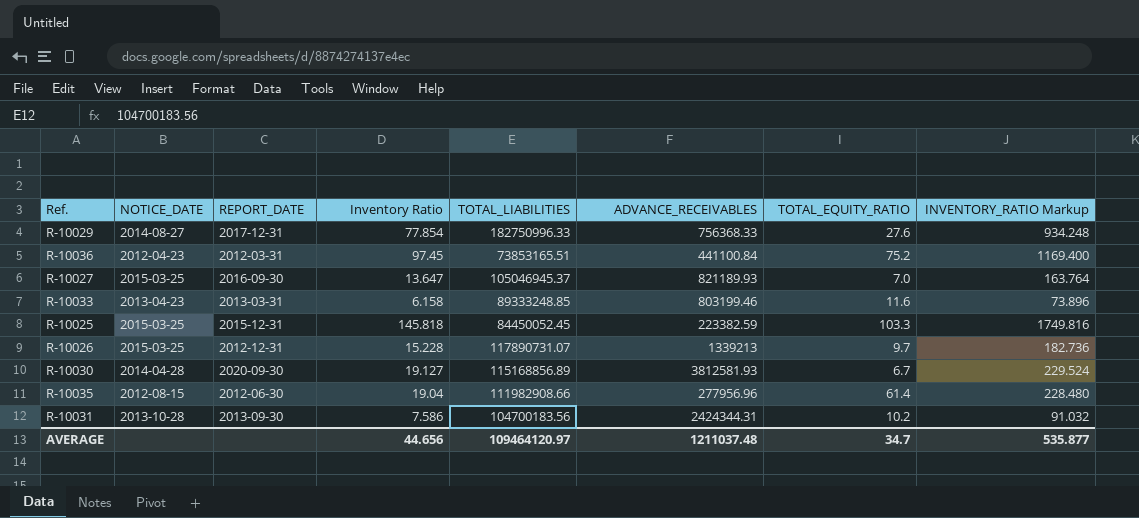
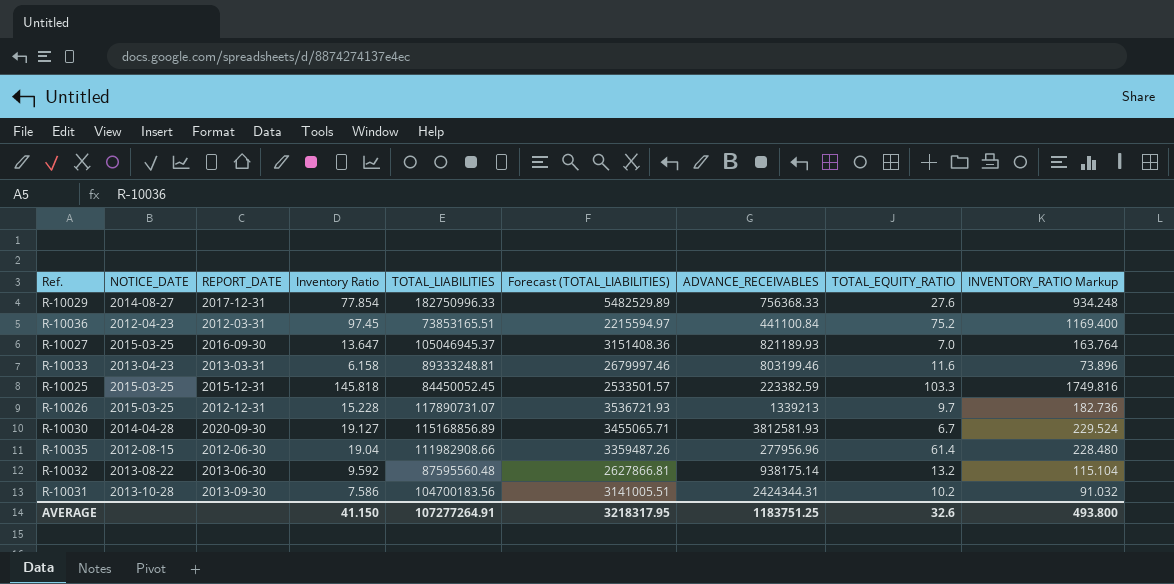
column Forecast (TOTAL_LIABILITIES) | formula: none -> [TOTAL_LIABILITIES] * 0.03
R-10033 | TOTAL_LIABILITIES: 89333248.85 -> 89333248.81
row R-10032: none -> 2013-08-22 | 2013-06-30 | 9.592 | 87595560.48 | 2627866.81 | 938175.14 | 13.2 | 115.104
AVERAGE | Inventory Ratio: 44.656 -> 41.150
AVERAGE | TOTAL_LIABILITIES: 109464120.97 -> 107277264.91
AVERAGE | ADVANCE_RECEIVABLES: 1211037.48 -> 1183751.25
AVERAGE | TOTAL_EQUITY_RATIO: 34.7 -> 32.6
AVERAGE | INVENTORY_RATIO Markup: 535.877 -> 493.800

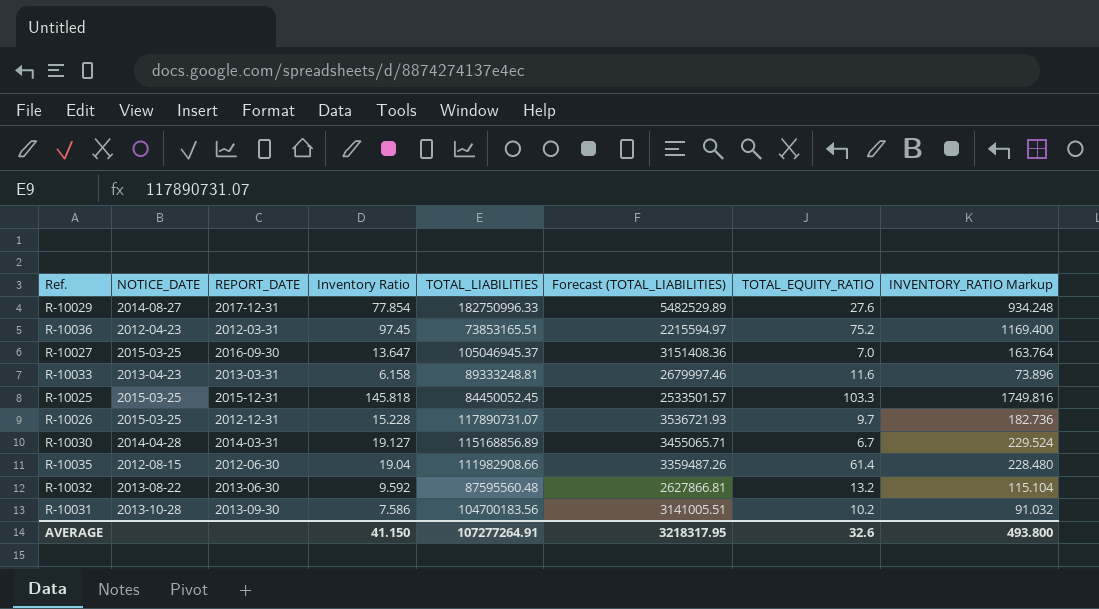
column ADVANCE_RECEIVABLES | position: 7 -> none
R-10030 | REPORT_DATE: 2020-09-30 -> 2014-03-31

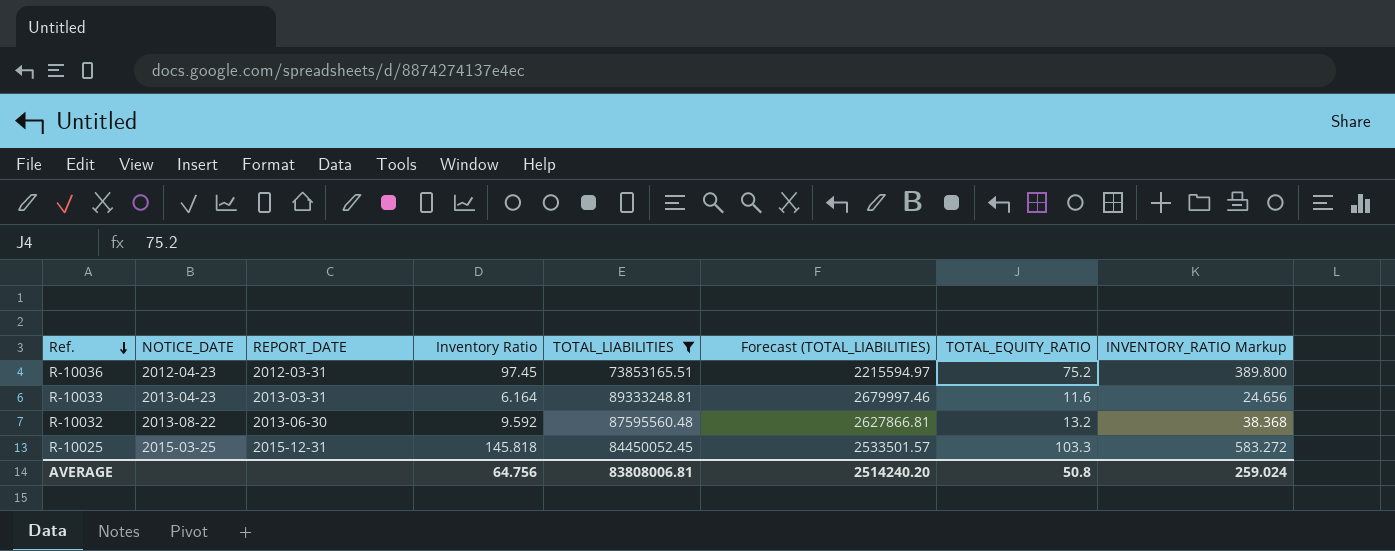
filter: none -> TOTAL_LIABILITIES <= 89333248.81
row order: none -> Ref. descending
column INVENTORY_RATIO Markup | formula: [Inventory Ratio] * 12 -> [Inventory Ratio] * 4
R-10033 | Inventory Ratio: 6.158 -> 6.164
AVERAGE | Inventory Ratio: 41.150 -> 64.756
AVERAGE | TOTAL_LIABILITIES: 107277264.91 -> 83808006.81
AVERAGE | Forecast (TOTAL_LIABILITIES): 3218317.95 -> 2514240.20
AVERAGE | TOTAL_EQUITY_RATIO: 32.6 -> 50.8
AVERAGE | INVENTORY_RATIO Markup: 493.800 -> 259.024

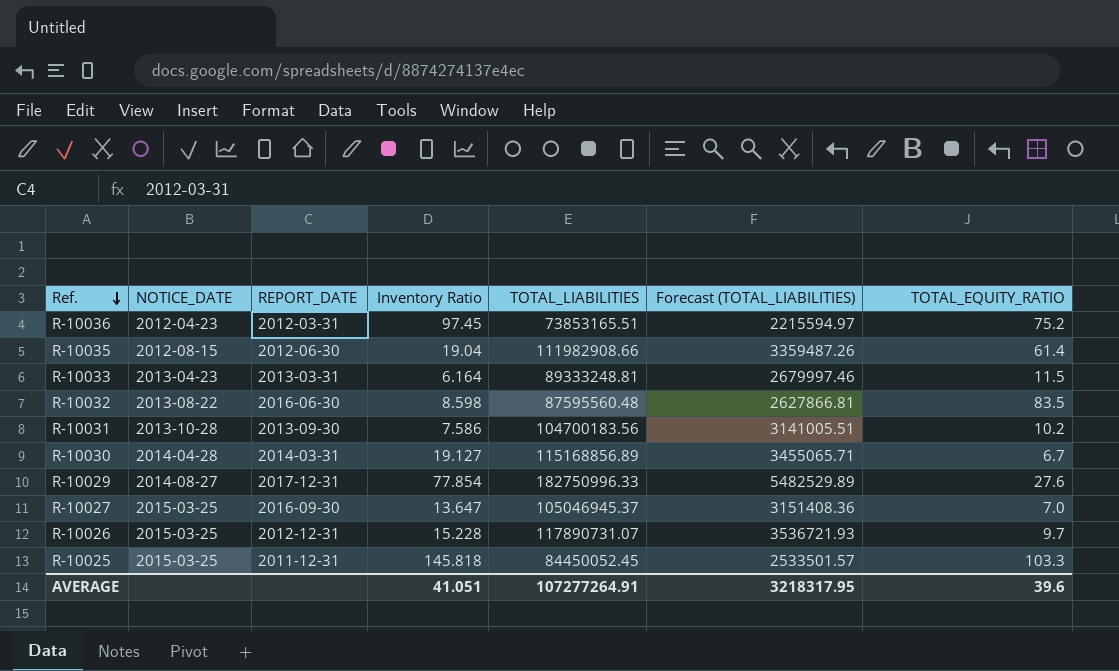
filter: TOTAL_LIABILITIES <= 89333248.81 -> none
column INVENTORY_RATIO Markup | formula: [Inventory Ratio] * 4 -> none
R-10033 | TOTAL_EQUITY_RATIO: 11.6 -> 11.5
R-10032 | REPORT_DATE: 2013-06-30 -> 2016-06-30
R-10032 | Inventory Ratio: 9.592 -> 8.598
R-10032 | TOTAL_EQUITY_RATIO: 13.2 -> 83.5
R-10025 | REPORT_DATE: 2015-12-31 -> 2011-12-31
AVERAGE | Inventory Ratio: 64.756 -> 41.051
AVERAGE | TOTAL_LIABILITIES: 83808006.81 -> 107277264.91
AVERAGE | Forecast (TOTAL_LIABILITIES): 2514240.20 -> 3218317.95
AVERAGE | TOTAL_EQUITY_RATIO: 50.8 -> 39.6

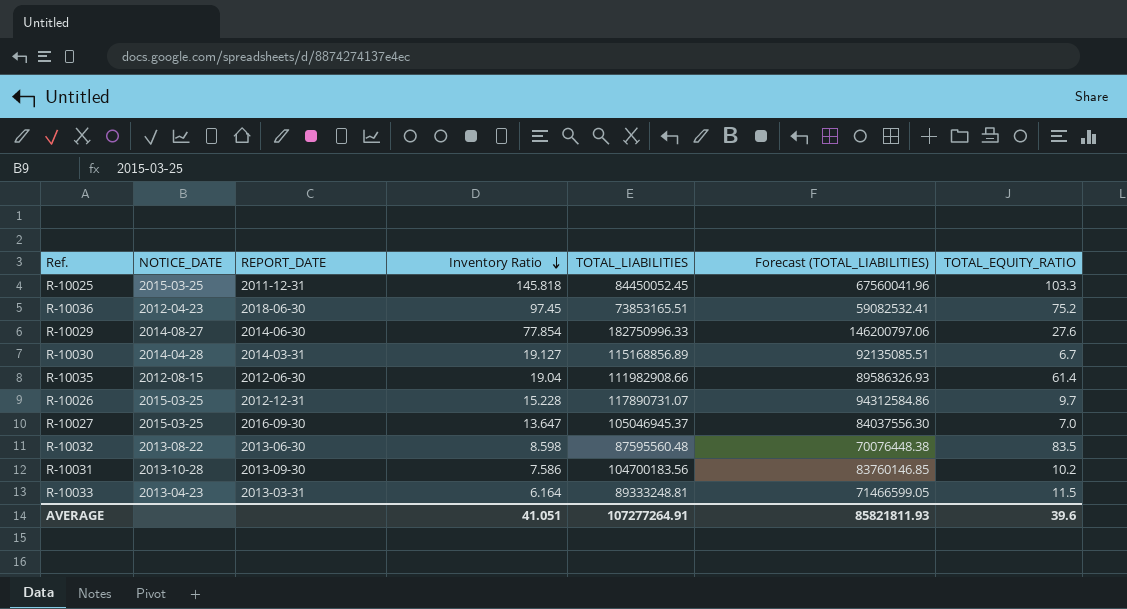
row order: Ref. descending -> Inventory Ratio descending
column Forecast (TOTAL_LIABILITIES) | formula: [TOTAL_LIABILITIES] * 0.03 -> [TOTAL_LIABILITIES] * 0.8
R-10036 | REPORT_DATE: 2012-03-31 -> 2018-06-30
R-10029 | REPORT_DATE: 2017-12-31 -> 2014-06-30
R-10032 | REPORT_DATE: 2016-06-30 -> 2013-06-30
AVERAGE | Forecast (TOTAL_LIABILITIES): 3218317.95 -> 85821811.93

